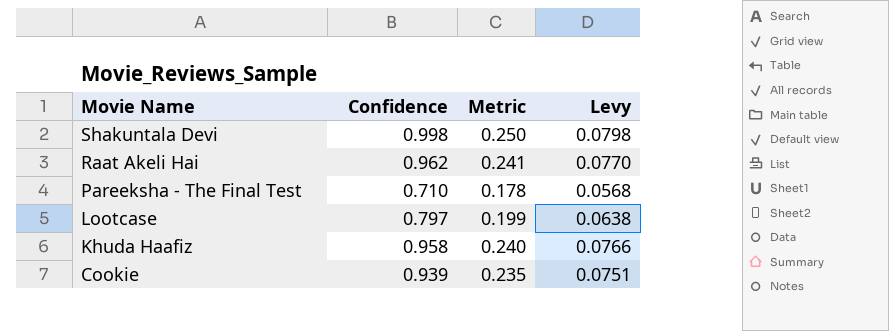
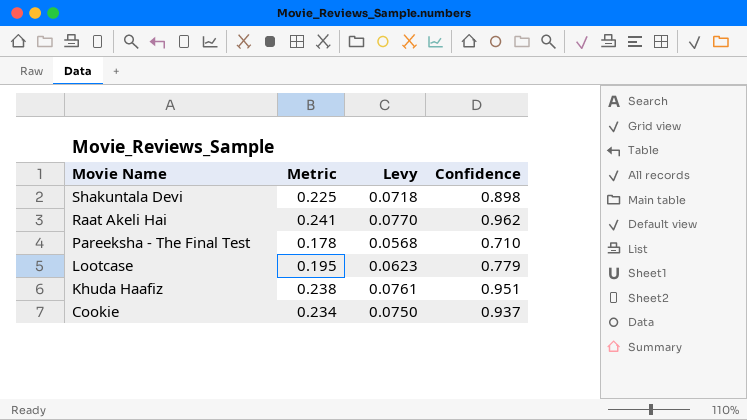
column Confidence | position: 2 -> 4
Shakuntala Devi | Metric: 0.250 -> 0.225
Shakuntala Devi | Levy: 0.0798 -> 0.0718
Shakuntala Devi | Confidence: 0.998 -> 0.898
Lootcase | Metric: 0.199 -> 0.195
Lootcase | Levy: 0.0638 -> 0.0623
Lootcase | Confidence: 0.797 -> 0.779
Khuda Haafiz | Metric: 0.240 -> 0.238
Khuda Haafiz | Levy: 0.0766 -> 0.0761
Khuda Haafiz | Confidence: 0.958 -> 0.951
Cookie | Metric: 0.235 -> 0.234
Cookie | Levy: 0.0751 -> 0.0750
Cookie | Confidence: 0.939 -> 0.937

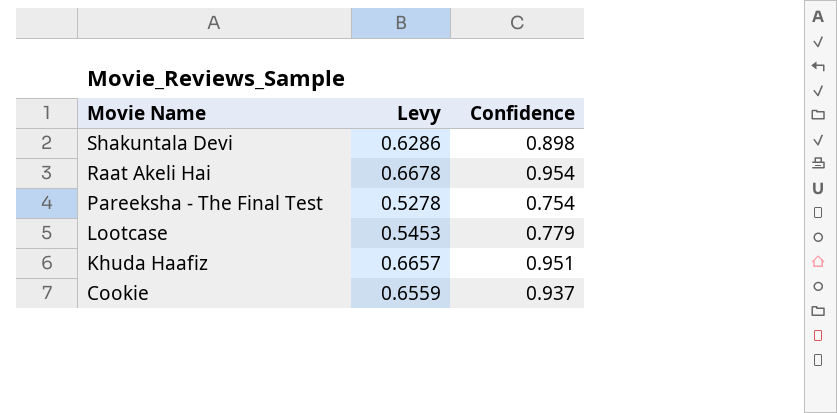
column Metric | formula: [Confidence] * 0.25 -> none
column Levy | formula: [Confidence] * 0.08 -> [Confidence] * 0.7
Raat Akeli Hai | Confidence: 0.962 -> 0.954
Pareeksha - The Final Test | Confidence: 0.710 -> 0.754

